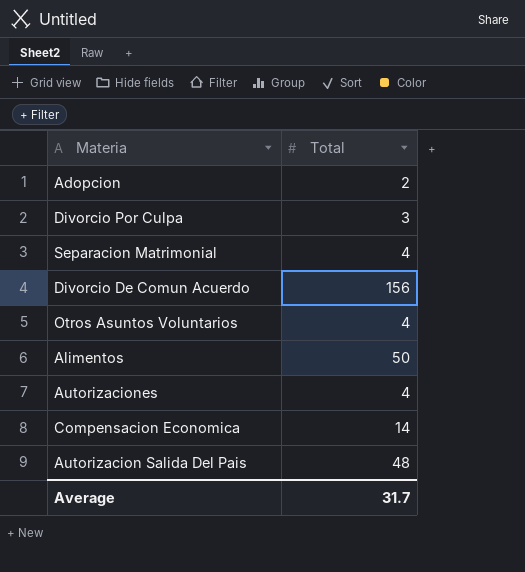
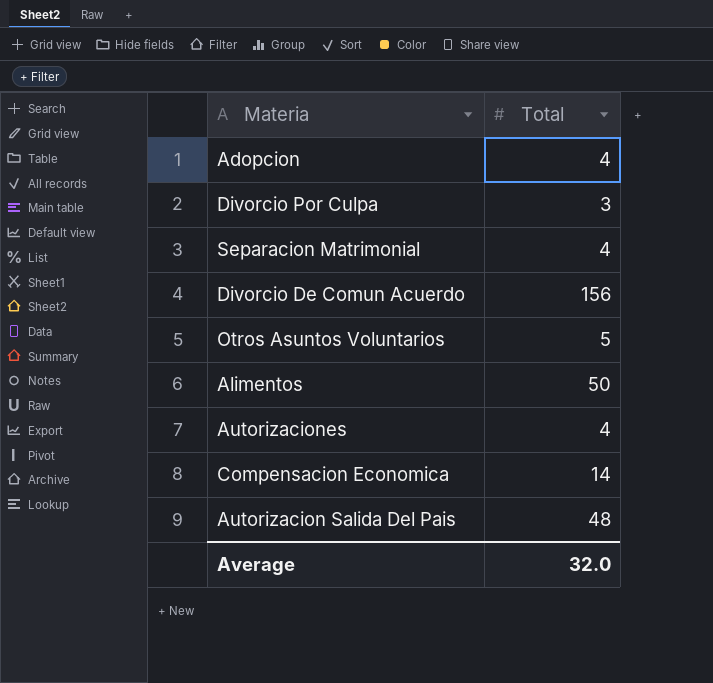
Adopcion | Total: 2 -> 4
Otros Asuntos Voluntarios | Total: 4 -> 5
Average | Total: 31.7 -> 32.0

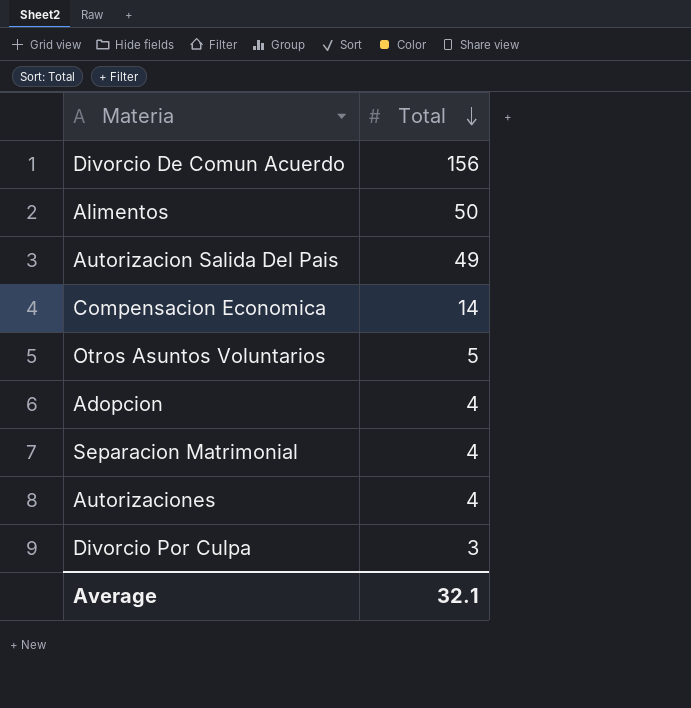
row order: none -> Total descending
Autorizacion Salida Del Pais | Total: 48 -> 49
Average | Total: 32.0 -> 32.1

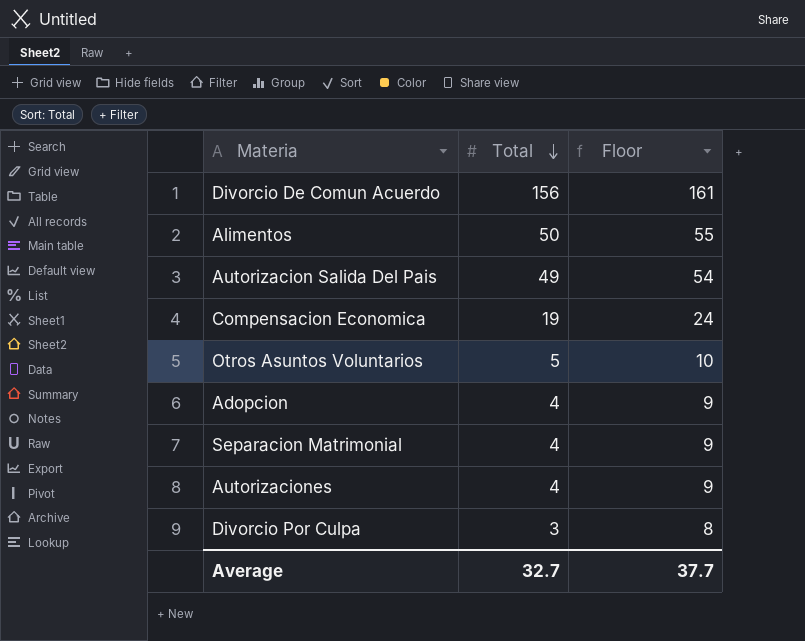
column Floor | formula: none -> [Total] + 5
Compensacion Economica | Total: 14 -> 19
Average | Total: 32.1 -> 32.7

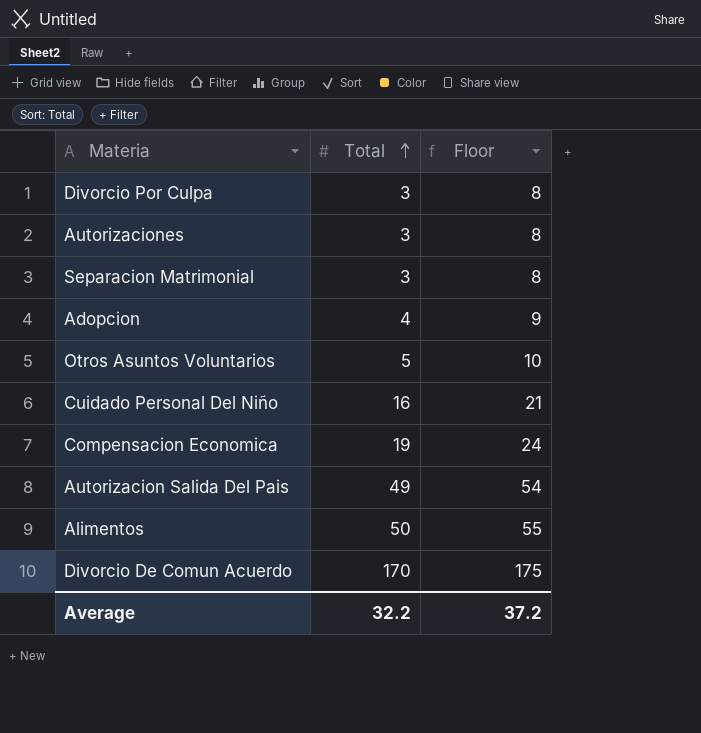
row order: Total descending -> Total ascending
Autorizaciones | Total: 4 -> 3
Autorizaciones | Floor: 9 -> 8
Separacion Matrimonial | Total: 4 -> 3
Separacion Matrimonial | Floor: 9 -> 8
row Cuidado Personal Del Niño: none -> 16 | 21
Divorcio De Comun Acuerdo | Total: 156 -> 170
Divorcio De Comun Acuerdo | Floor: 161 -> 175
Average | Total: 32.7 -> 32.2
Average | Floor: 37.7 -> 37.2

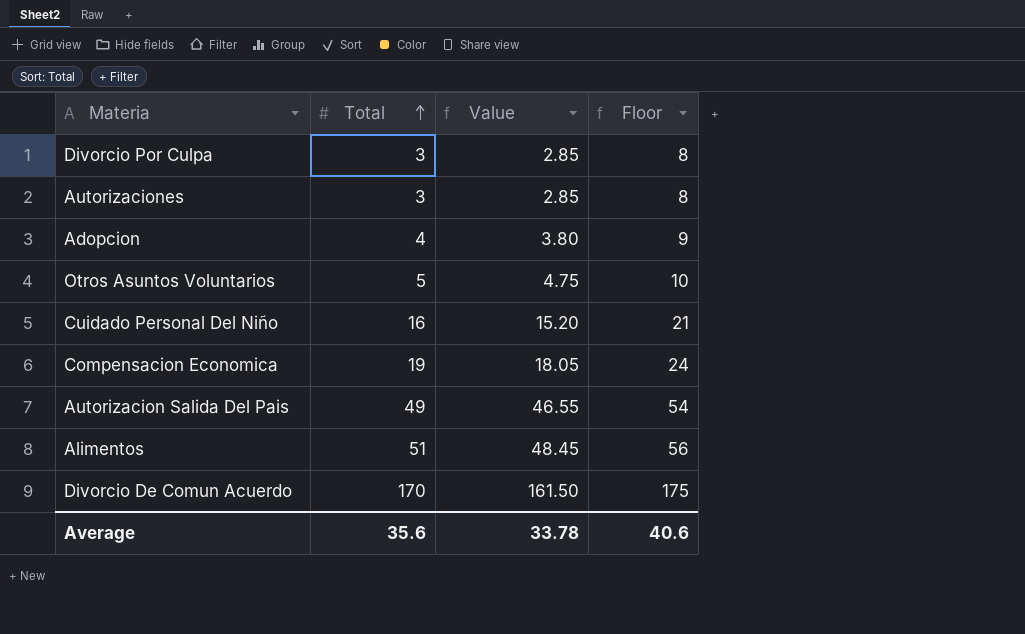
column Value | formula: none -> [Total] * 0.95
row Separacion Matrimonial: 3 | 8 -> none
Alimentos | Total: 50 -> 51
Alimentos | Floor: 55 -> 56
Average | Total: 32.2 -> 35.6
Average | Floor: 37.2 -> 40.6

